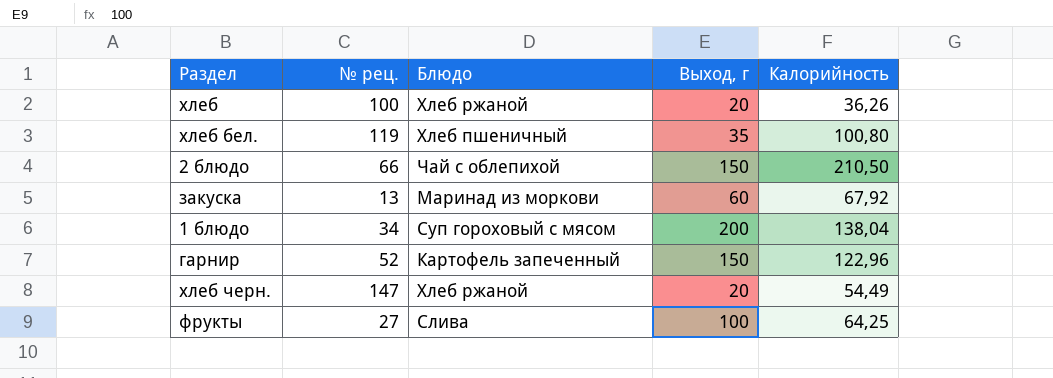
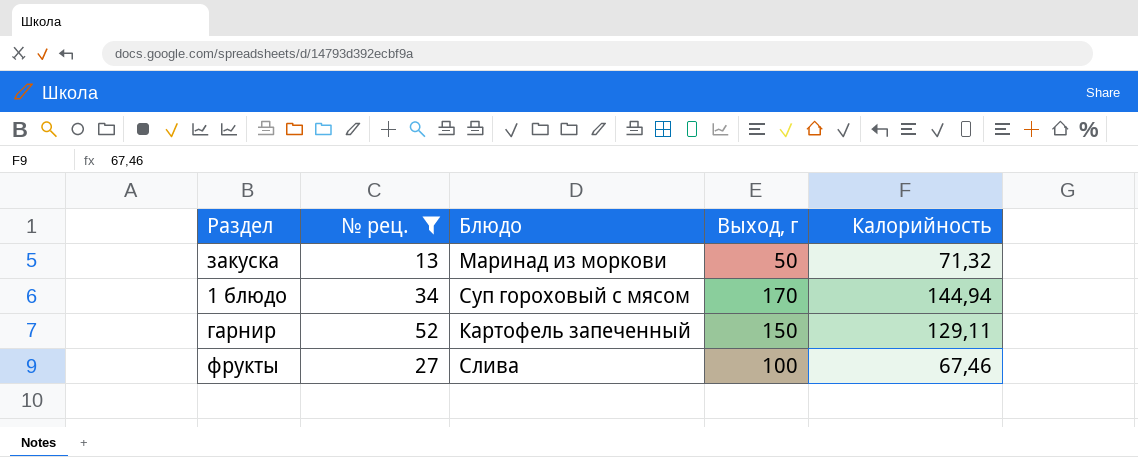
filter: none -> № рец. <= 52
закуска | Выход, г: 60 -> 50
закуска | Калорийность: 67,92 -> 71,32
1 блюдо | Выход, г: 200 -> 170
1 блюдо | Калорийность: 138,04 -> 144,94
гарнир | Калорийность: 122,96 -> 129,11
фрукты | Калорийность: 64,25 -> 67,46

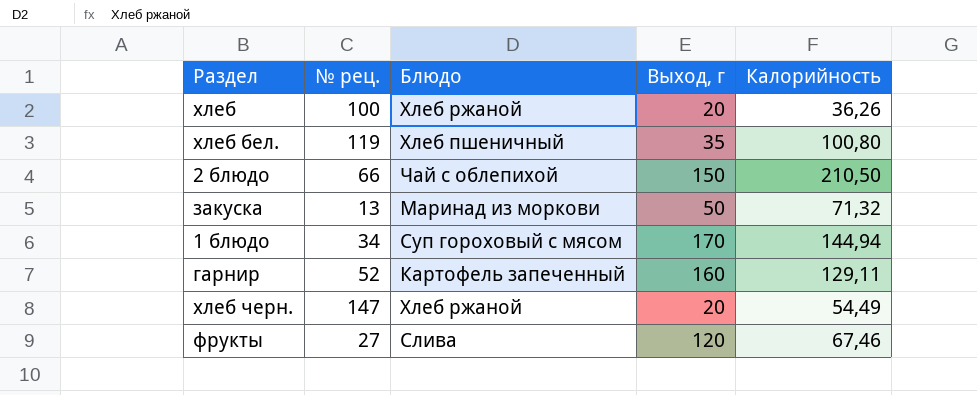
filter: № рец. <= 52 -> none
гарнир | Выход, г: 150 -> 160
фрукты | Выход, г: 100 -> 120

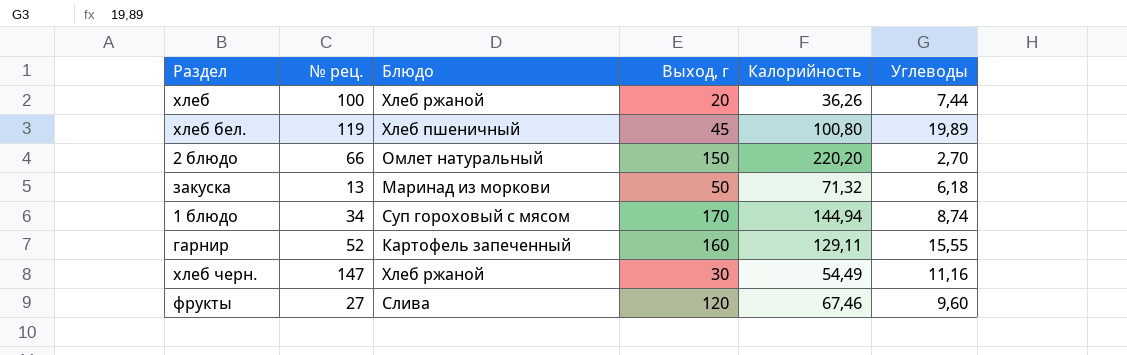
column Углеводы | position: none -> 6
хлеб бел. | Выход, г: 35 -> 45
2 блюдо | Блюдо: Чай с облепихой -> Омлет натуральный
2 блюдо | Калорийность: 210,50 -> 220,20
хлеб черн. | Выход, г: 20 -> 30

